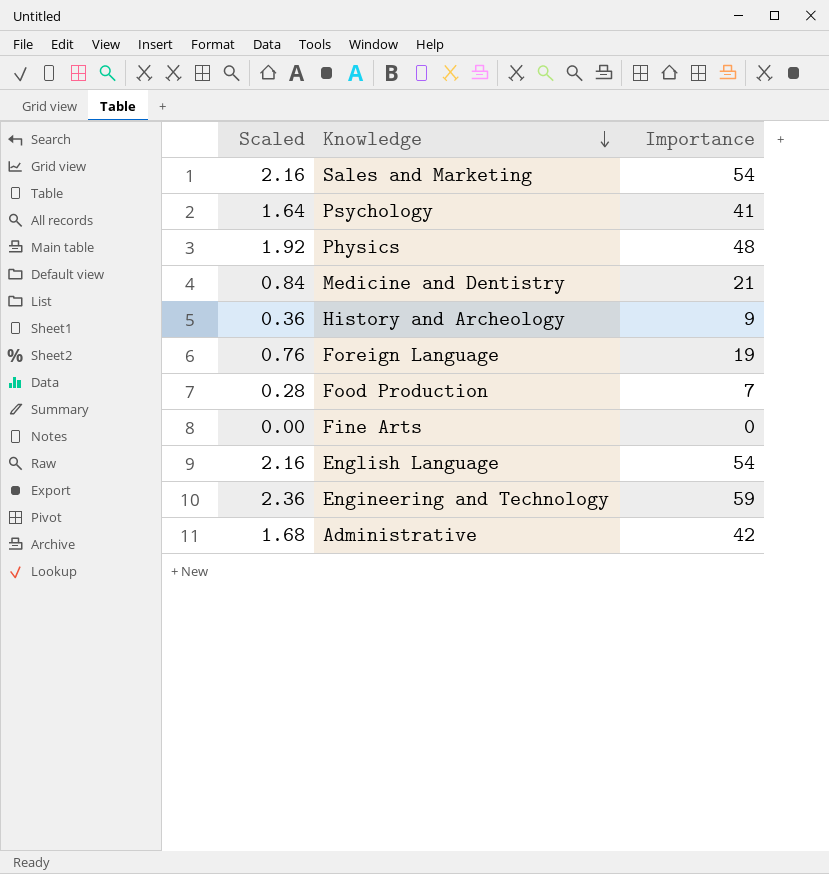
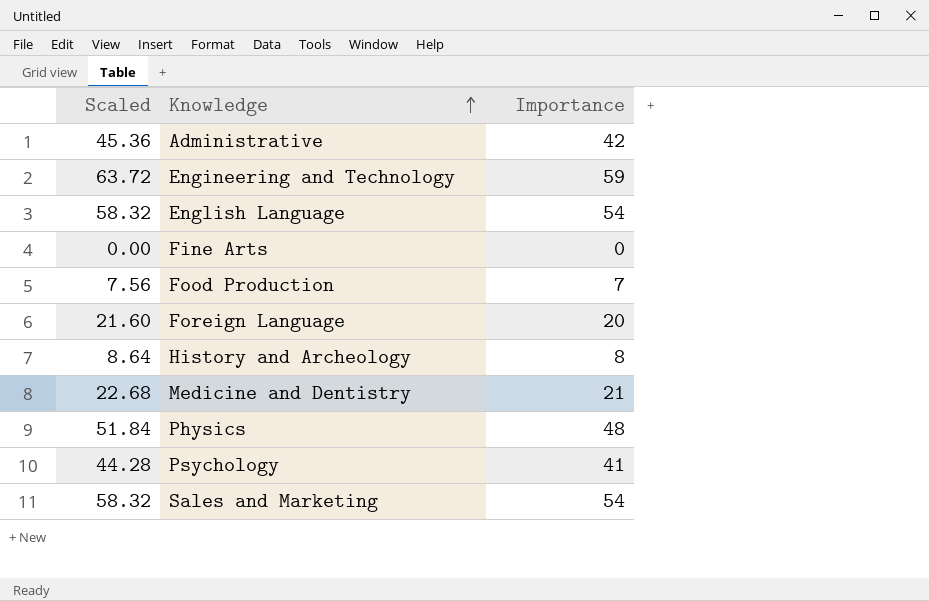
row order: Knowledge descending -> Knowledge ascending
column Scaled | formula: [Importance] * 0.04 -> [Importance] * 1.08
Foreign Language | Importance: 19 -> 20
History and Archeology | Importance: 9 -> 8

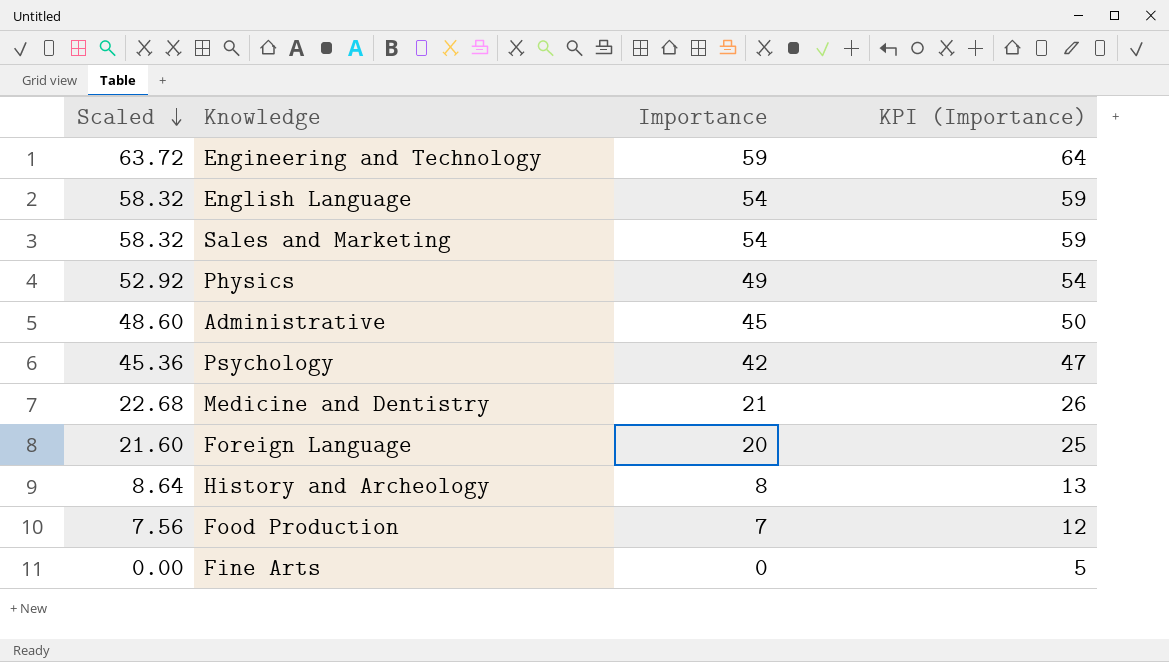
row order: Knowledge ascending -> Scaled descending
column KPI (Importance) | formula: none -> [Importance] + 5
Physics | Scaled: 51.84 -> 52.92
Physics | Importance: 48 -> 49
Administrative | Scaled: 45.36 -> 48.60
Administrative | Importance: 42 -> 45
Psychology | Scaled: 44.28 -> 45.36
Psychology | Importance: 41 -> 42

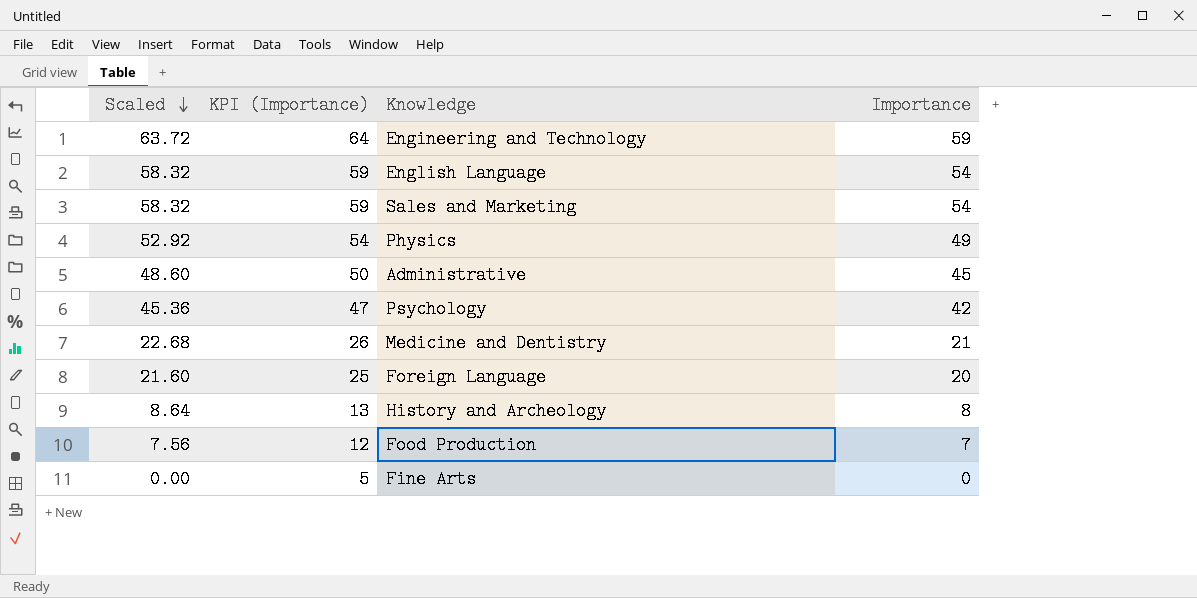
column KPI (Importance) | position: 4 -> 2

